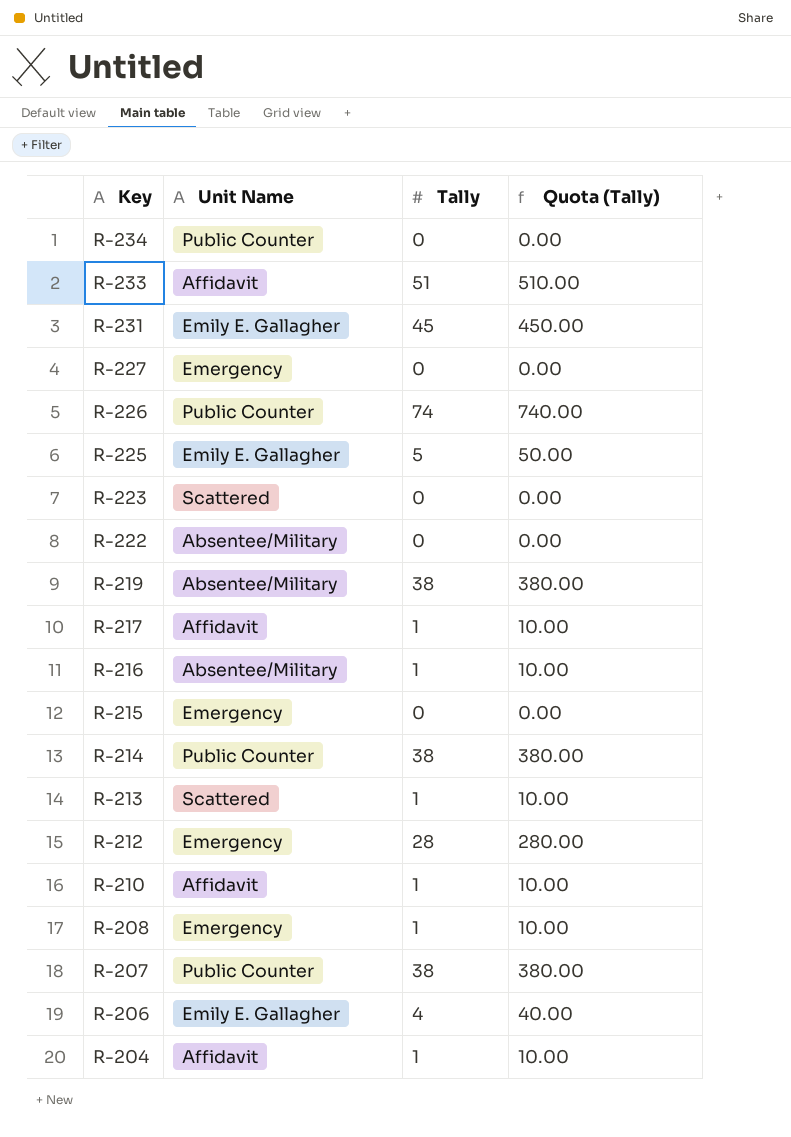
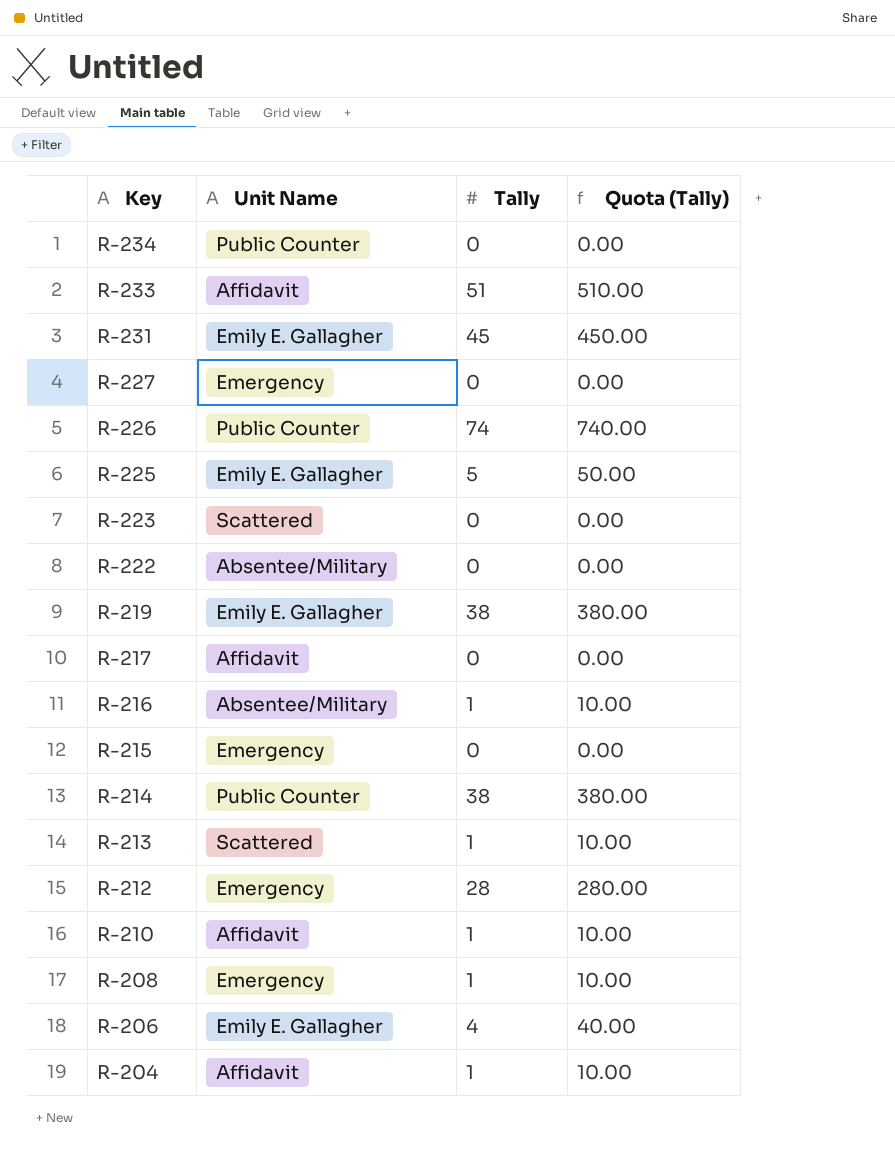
row R-207: Public Counter | 38 | 380.00 -> none
R-219 | Unit Name: Absentee/Military -> Emily E. Gallagher
R-217 | Tally: 1 -> 0
R-217 | Quota (Tally): 10.00 -> 0.00

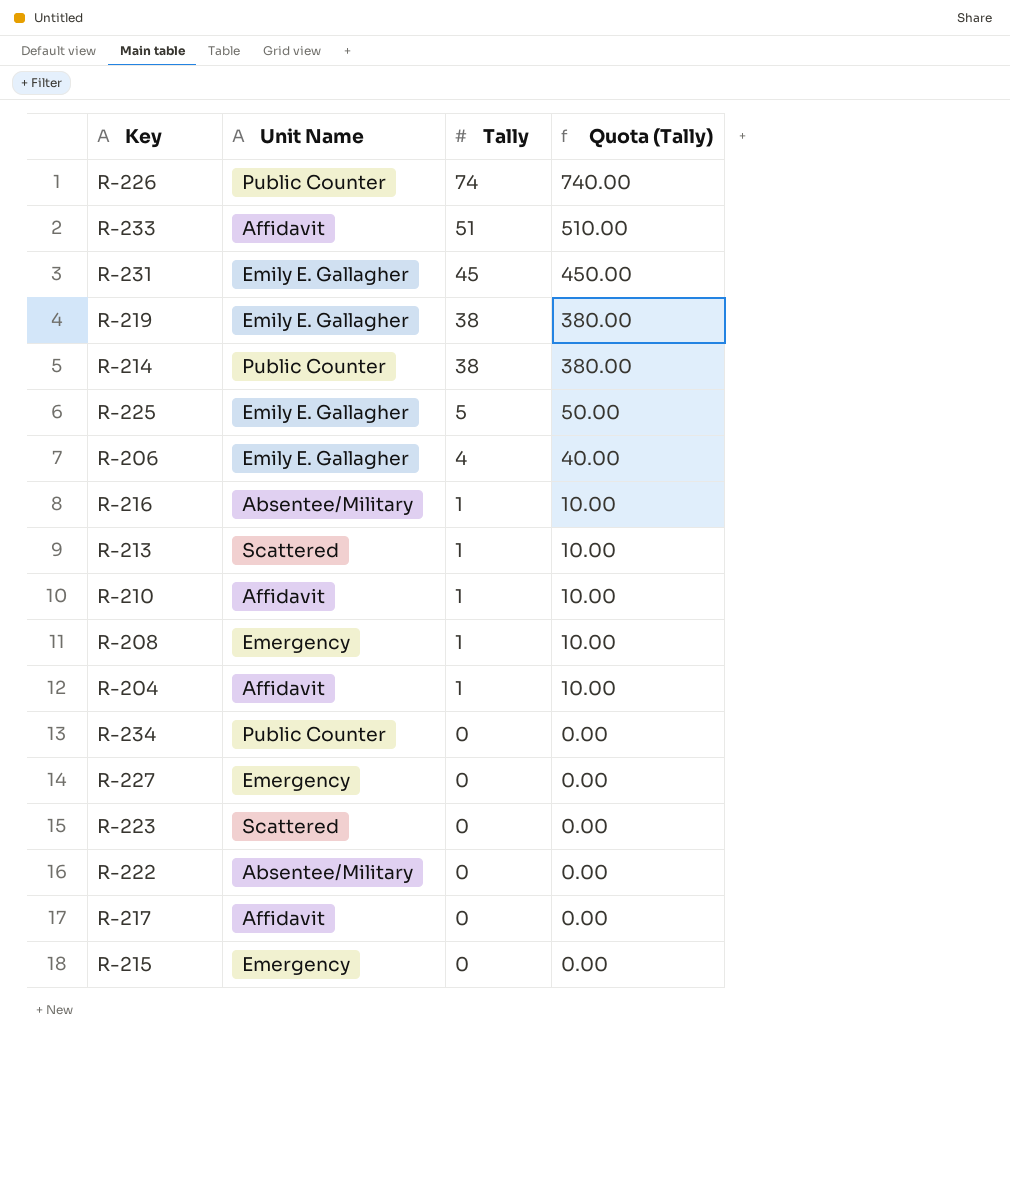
row order: Key descending -> Tally descending
row R-212: Emergency | 28 | 280.00 -> none

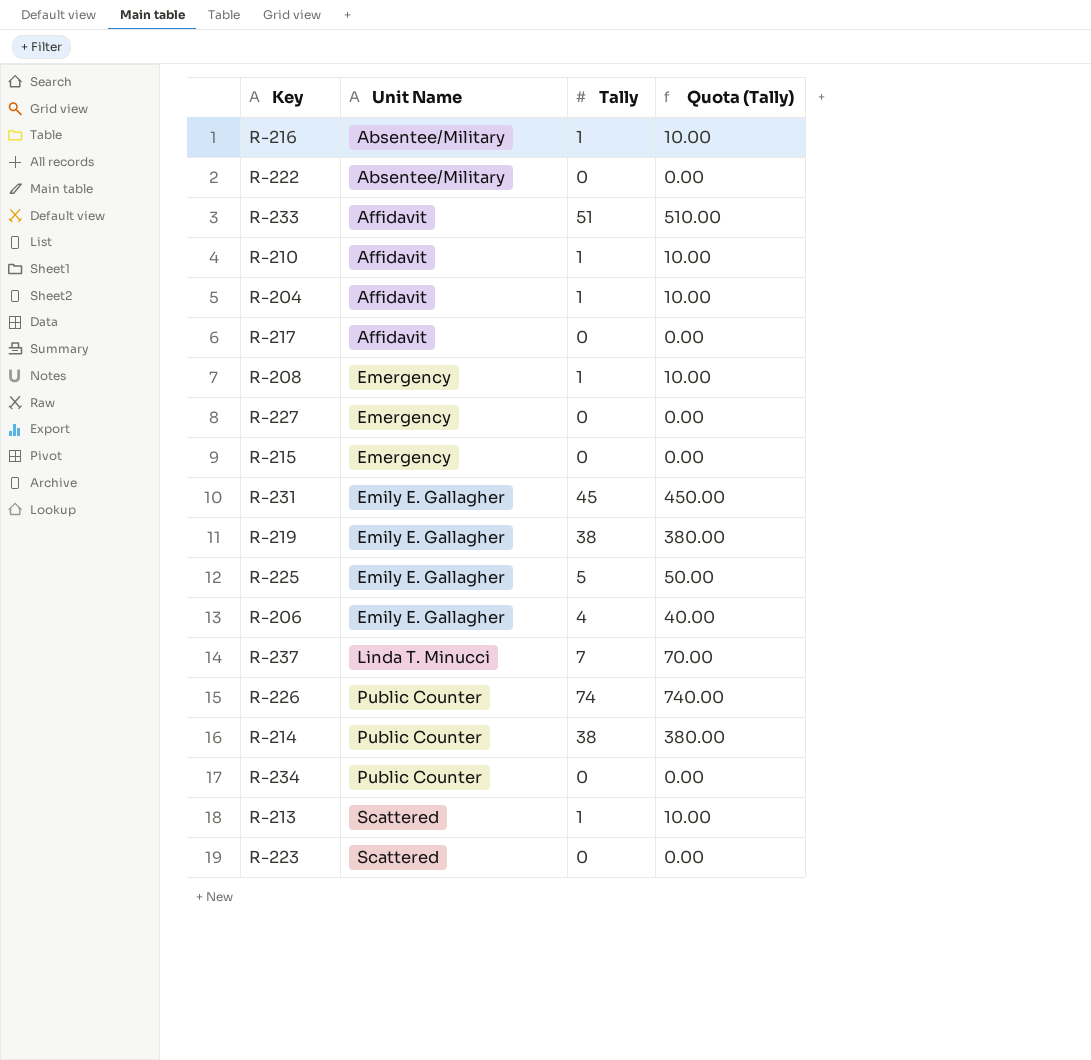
row order: Tally descending -> Unit Name ascending
row R-237: none -> Linda T. Minucci | 7 | 70.00

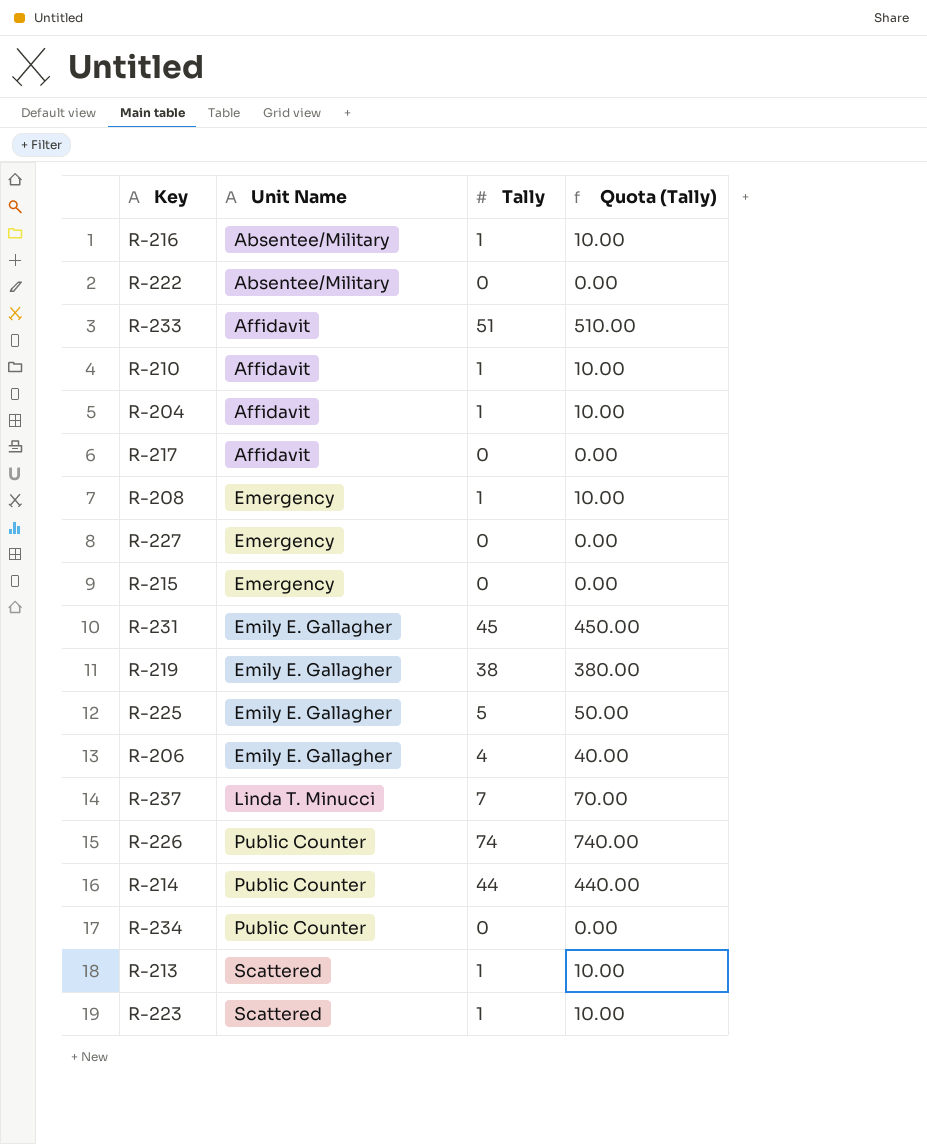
R-214 | Tally: 38 -> 44
R-214 | Quota (Tally): 380.00 -> 440.00
R-223 | Tally: 0 -> 1
R-223 | Quota (Tally): 0.00 -> 10.00

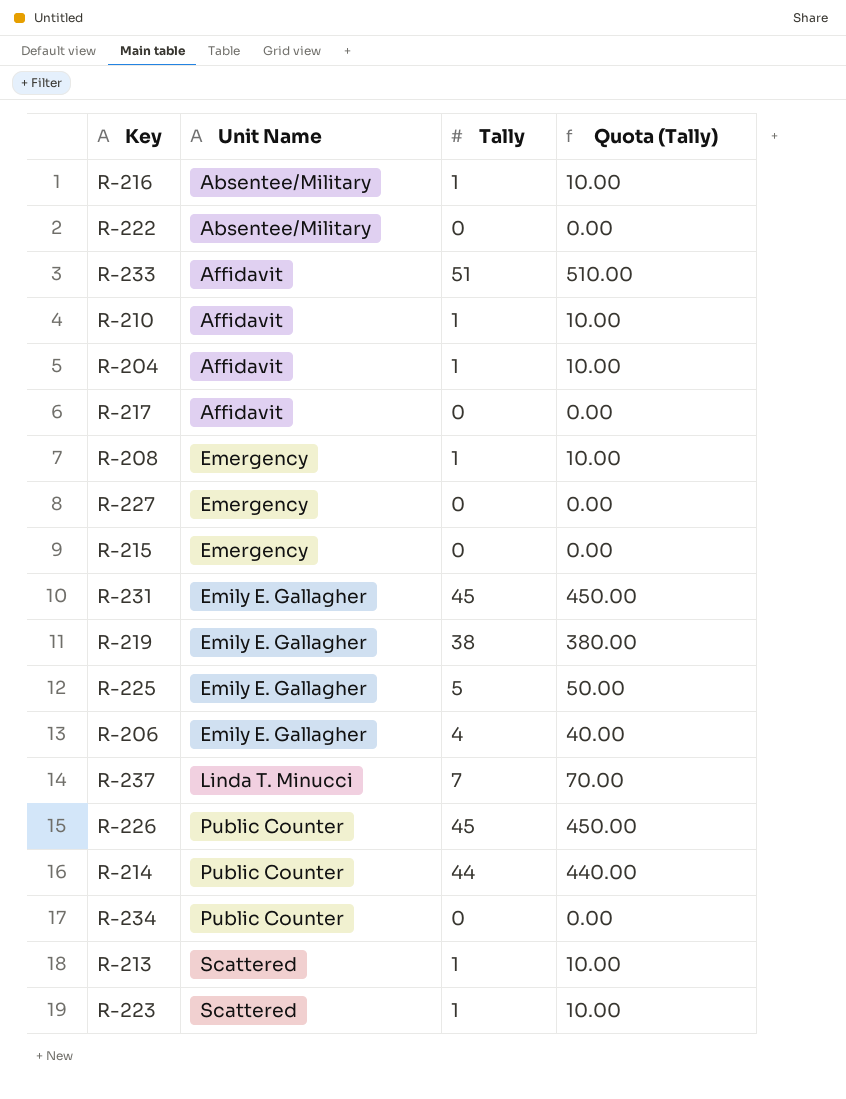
R-226 | Tally: 74 -> 45
R-226 | Quota (Tally): 740.00 -> 450.00

